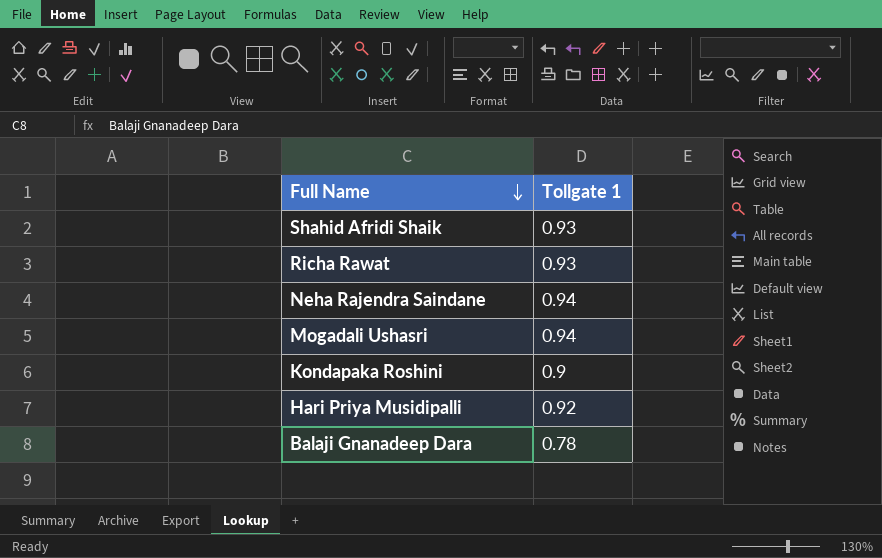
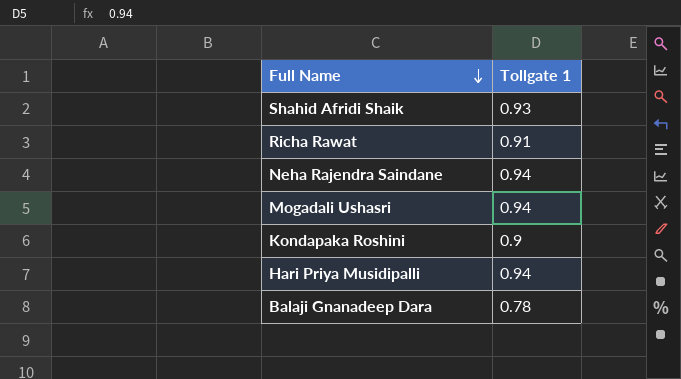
Richa Rawat | Tollgate 1: 0.93 -> 0.91
Hari Priya Musidipalli | Tollgate 1: 0.92 -> 0.94

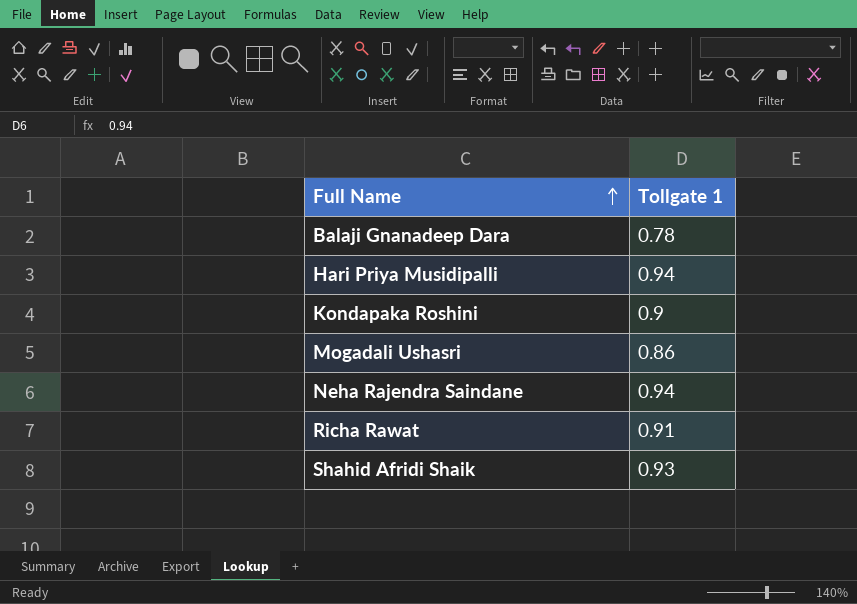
row order: Full Name descending -> Full Name ascending
Mogadali Ushasri | Tollgate 1: 0.94 -> 0.86

